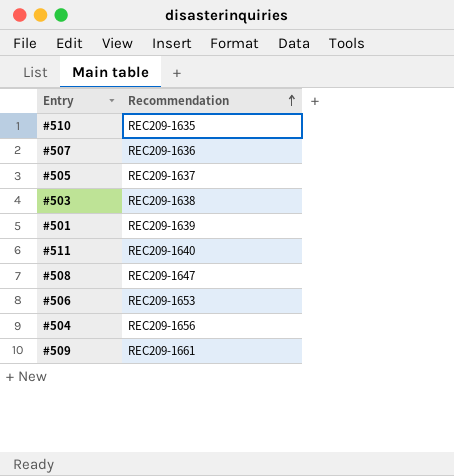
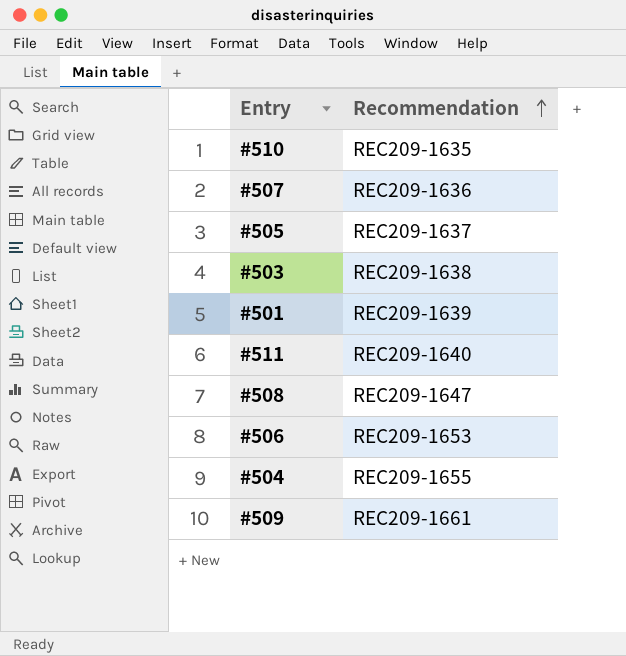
#504 | Recommendation: REC209-1656 -> REC209-1655

